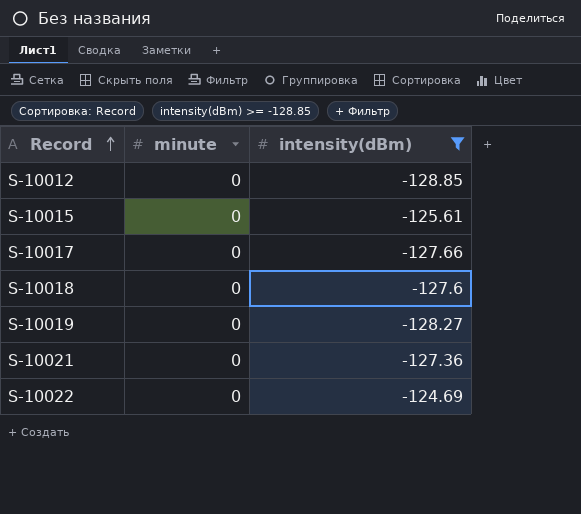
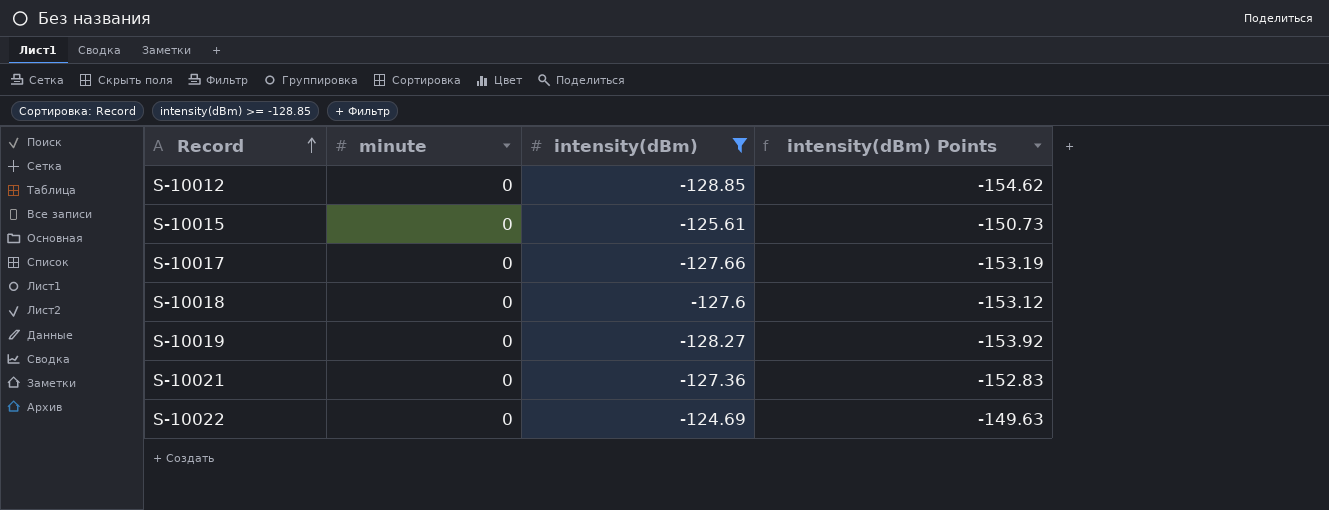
column intensity(dBm) Points | formula: none -> [intensity(dBm)] * 1.2

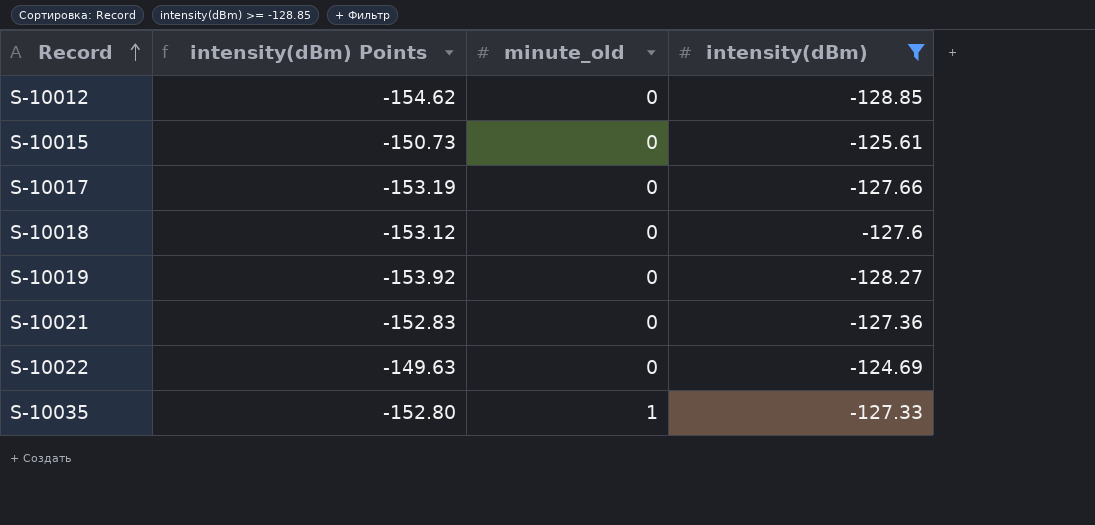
column intensity(dBm) Points | position: 4 -> 2
column name: minute -> minute_old
row S-10035: none -> -152.80 | 1 | -127.33

